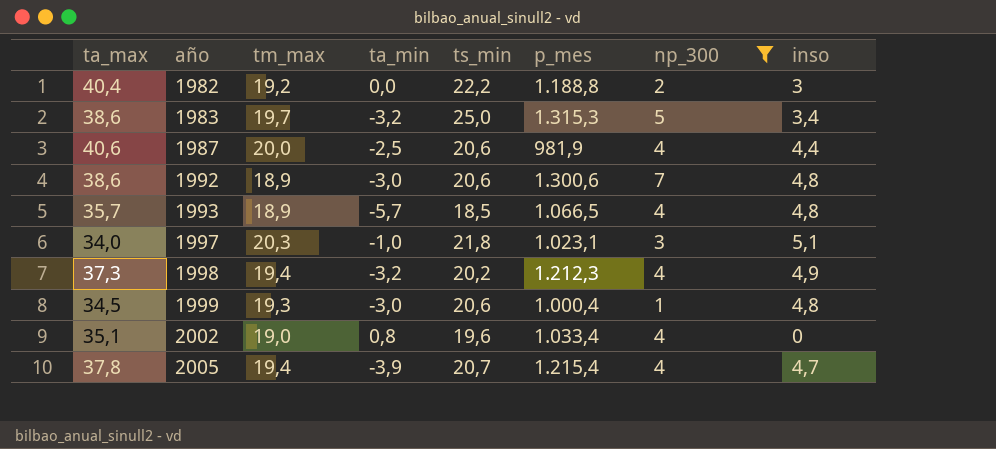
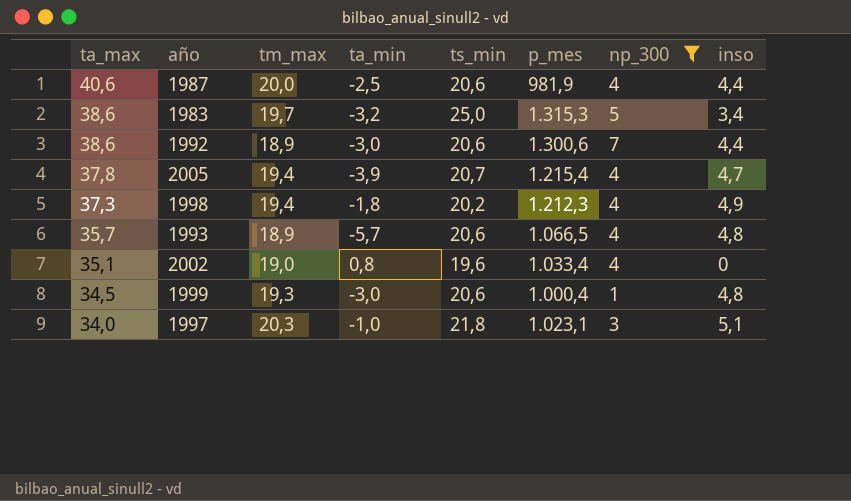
row order: año ascending -> ta_max descending
row 1982: 40,4 | 19,2 | 0,0 | 22,2 | 1.188,8 | 2 | 3 -> none
1992 | inso: 4,8 -> 4,4
1998 | ta_min: -3,2 -> -1,8
1993 | ts_min: 18,5 -> 20,6

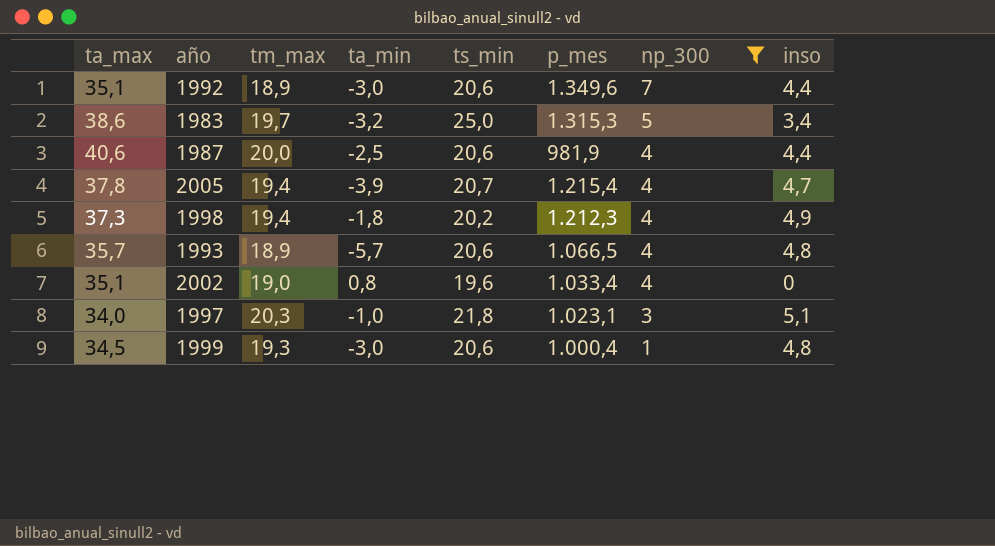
row order: ta_max descending -> np_300 descending
1992 | ta_max: 38,6 -> 35,1
1992 | p_mes: 1.300,6 -> 1.349,6

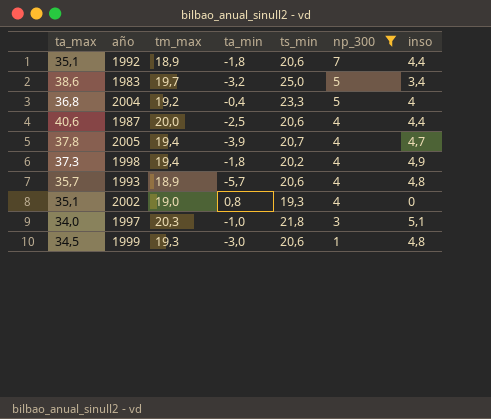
column p_mes | position: 6 -> none
1992 | ta_min: -3,0 -> -1,8
row 2004: none -> 36,8 | 19,2 | -0,4 | 23,3 | 5 | 4
2002 | ts_min: 19,6 -> 19,3

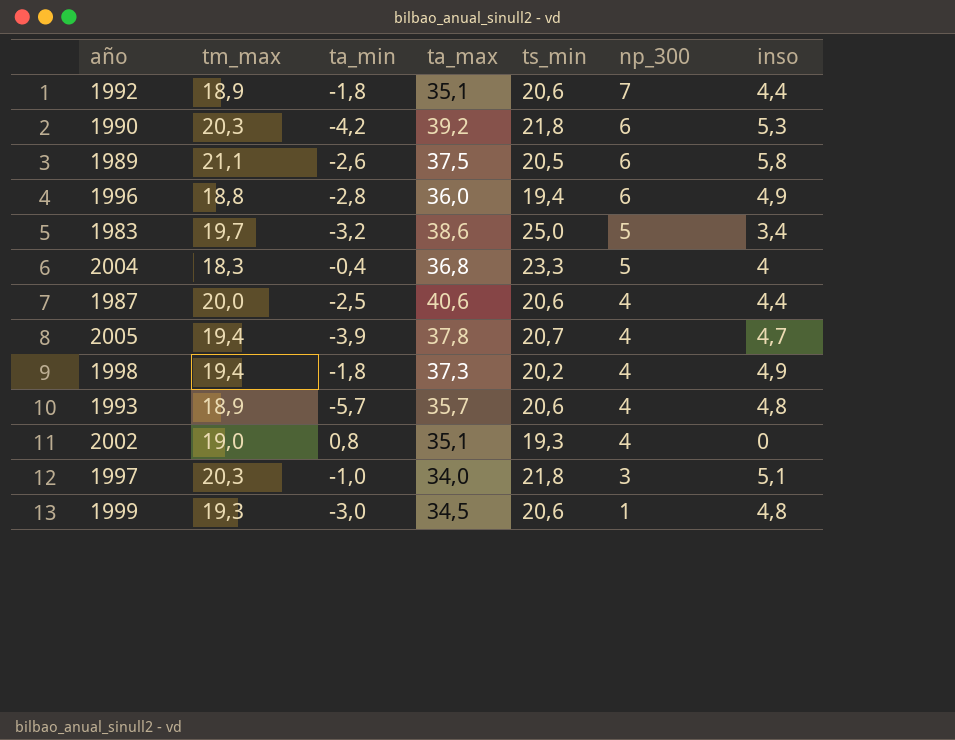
filter: np_300 != 6 -> none
column ta_max | position: 1 -> 4
2004 | tm_max: 19,2 -> 18,3

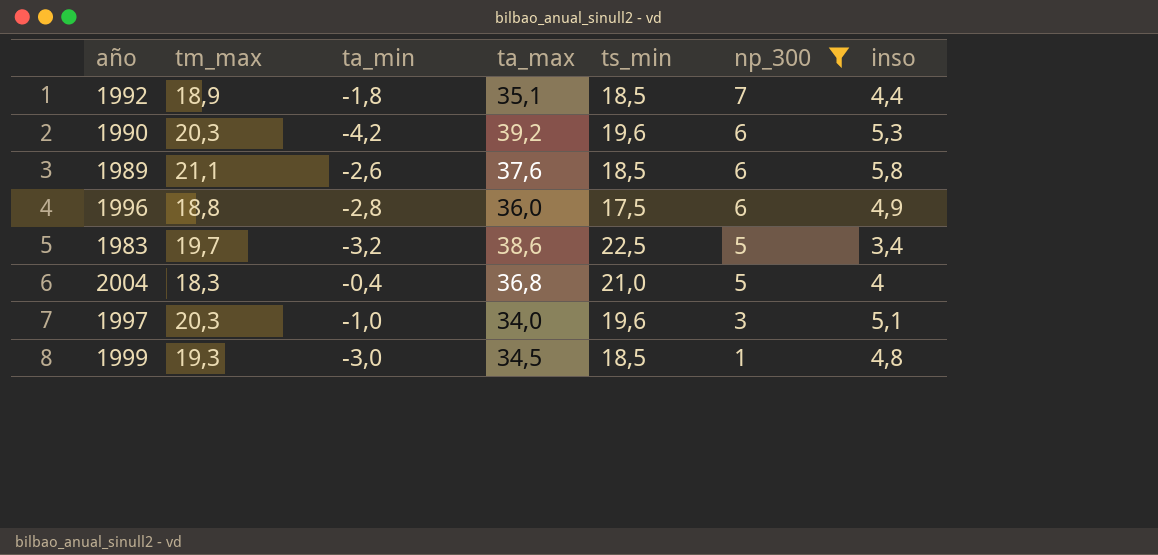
filter: none -> np_300 != 4
1992 | ts_min: 20,6 -> 18,5
1990 | ts_min: 21,8 -> 19,6
1989 | ta_max: 37,5 -> 37,6
1989 | ts_min: 20,5 -> 18,5
1996 | ts_min: 19,4 -> 17,5
1983 | ts_min: 25,0 -> 22,5
2004 | ts_min: 23,3 -> 21,0
1997 | ts_min: 21,8 -> 19,6
1999 | ts_min: 20,6 -> 18,5

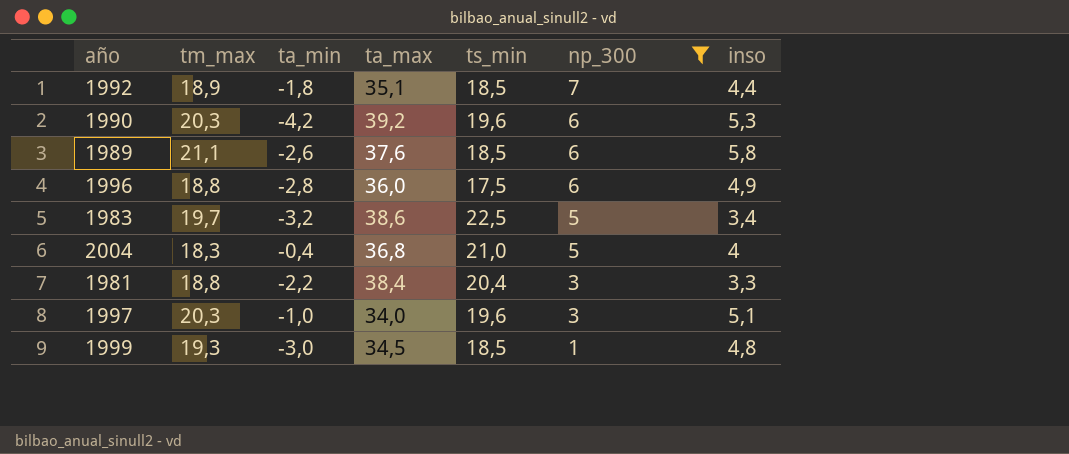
row 1981: none -> 18,8 | -2,2 | 38,4 | 20,4 | 3 | 3,3

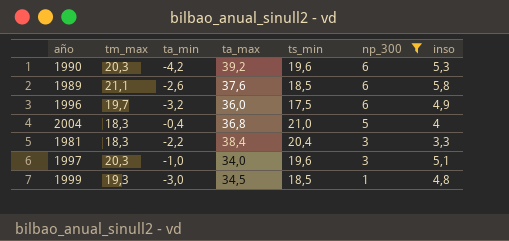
row 1992: 18,9 | -1,8 | 35,1 | 18,5 | 7 | 4,4 -> none
row 1983: 19,7 | -3,2 | 38,6 | 22,5 | 5 | 3,4 -> none
1996 | tm_max: 18,8 -> 19,7
1996 | ta_min: -2,8 -> -3,2
1981 | tm_max: 18,8 -> 18,3

